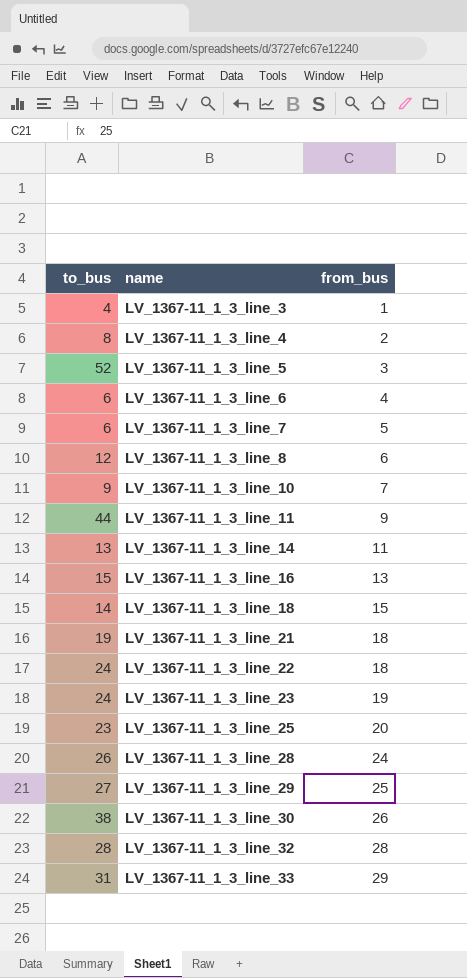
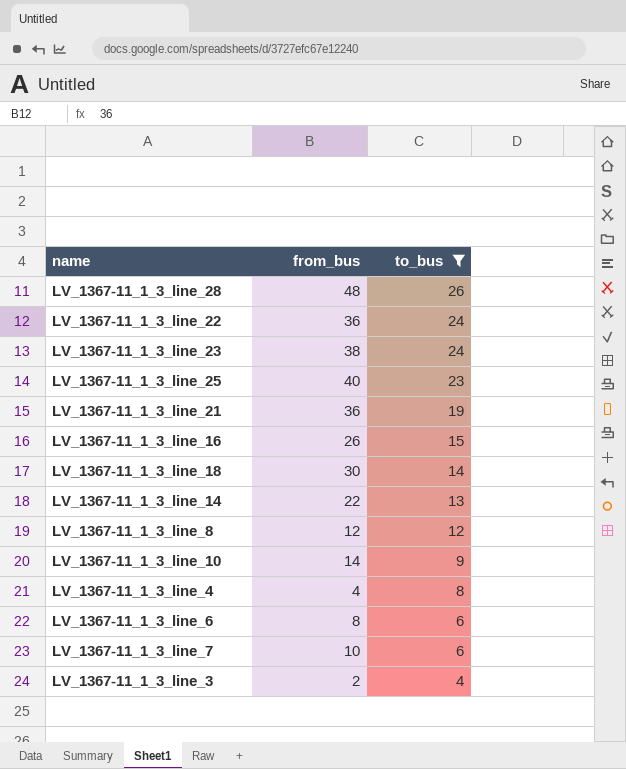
filter: none -> to_bus <= 26
row order: name ascending -> to_bus descending
column to_bus | position: 1 -> 3
LV_1367-11_1_3_line_28 | from_bus: 24 -> 48
LV_1367-11_1_3_line_22 | from_bus: 18 -> 36
LV_1367-11_1_3_line_23 | from_bus: 19 -> 38
LV_1367-11_1_3_line_25 | from_bus: 20 -> 40
LV_1367-11_1_3_line_21 | from_bus: 18 -> 36
LV_1367-11_1_3_line_16 | from_bus: 13 -> 26
LV_1367-11_1_3_line_18 | from_bus: 15 -> 30
LV_1367-11_1_3_line_14 | from_bus: 11 -> 22
LV_1367-11_1_3_line_8 | from_bus: 6 -> 12
LV_1367-11_1_3_line_10 | from_bus: 7 -> 14
LV_1367-11_1_3_line_4 | from_bus: 2 -> 4
LV_1367-11_1_3_line_6 | from_bus: 4 -> 8
LV_1367-11_1_3_line_7 | from_bus: 5 -> 10
LV_1367-11_1_3_line_3 | from_bus: 1 -> 2

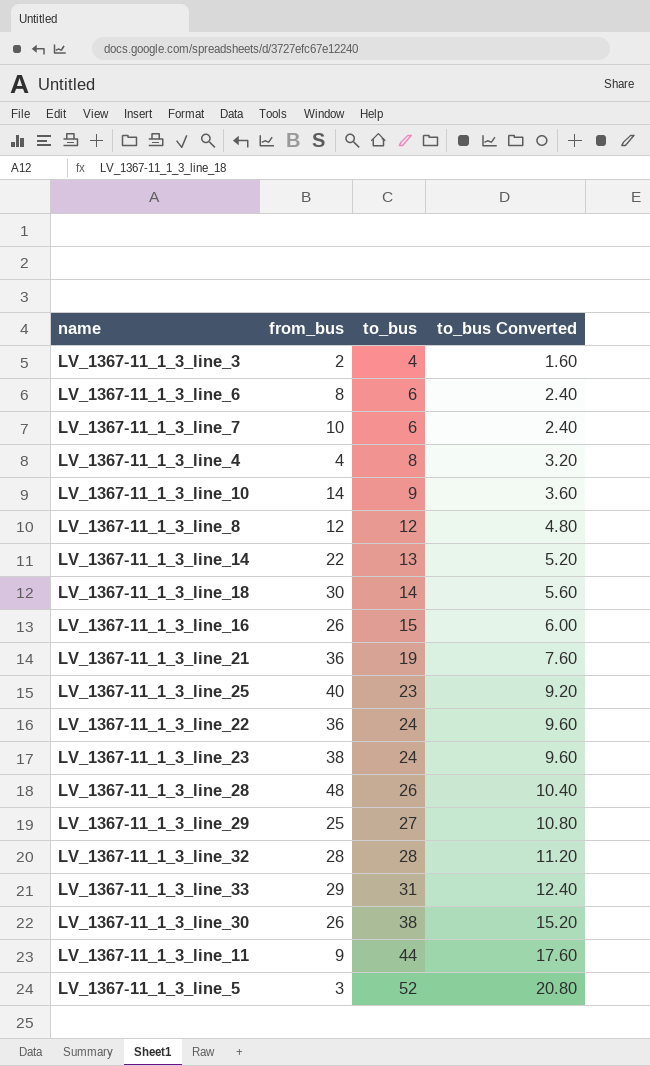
filter: to_bus <= 26 -> none
row order: to_bus descending -> to_bus ascending
column to_bus Converted | formula: none -> [to_bus] * 0.4

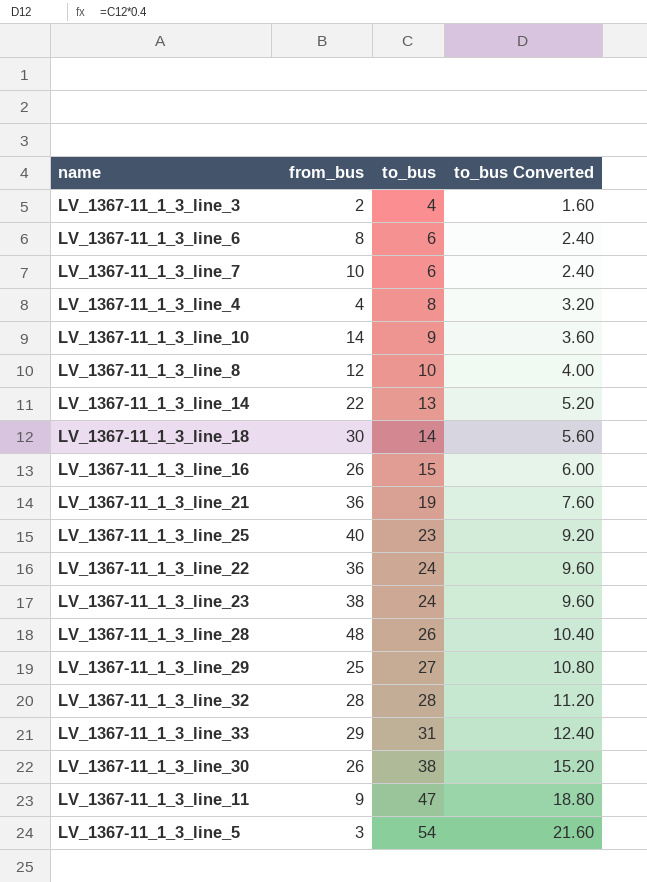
LV_1367-11_1_3_line_8 | to_bus: 12 -> 10
LV_1367-11_1_3_line_8 | to_bus Converted: 4.80 -> 4.00
LV_1367-11_1_3_line_11 | to_bus: 44 -> 47
LV_1367-11_1_3_line_11 | to_bus Converted: 17.60 -> 18.80
LV_1367-11_1_3_line_5 | to_bus: 52 -> 54
LV_1367-11_1_3_line_5 | to_bus Converted: 20.80 -> 21.60

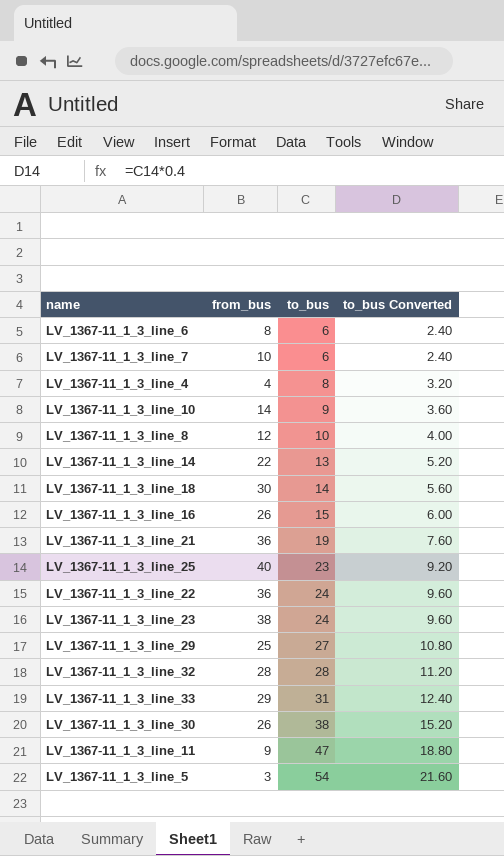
row LV_1367-11_1_3_line_3: 2 | 4 | 1.60 -> none
row LV_1367-11_1_3_line_28: 48 | 26 | 10.40 -> none

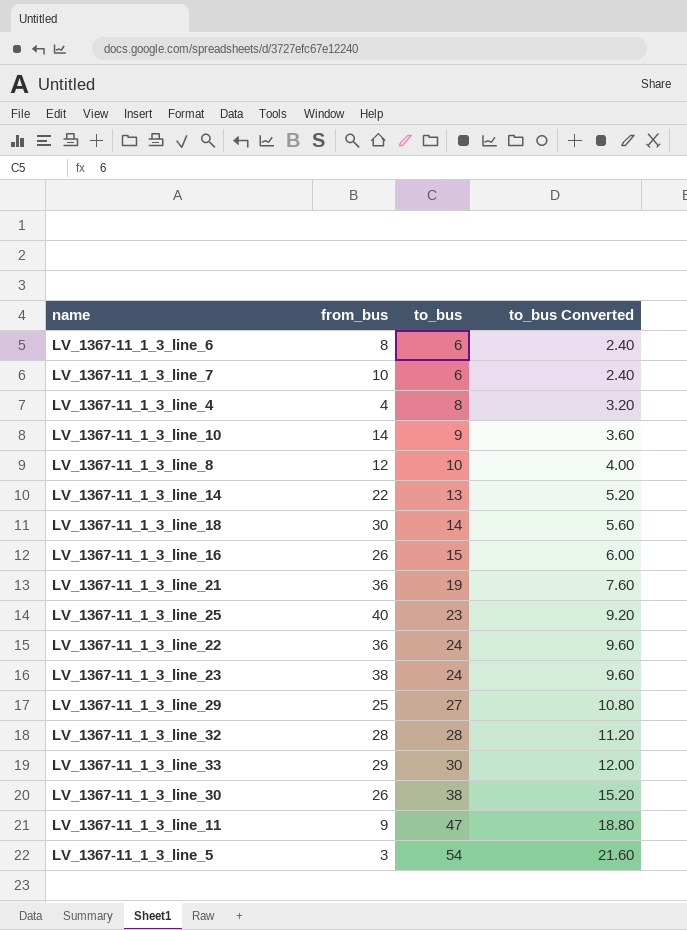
LV_1367-11_1_3_line_33 | to_bus: 31 -> 30
LV_1367-11_1_3_line_33 | to_bus Converted: 12.40 -> 12.00

